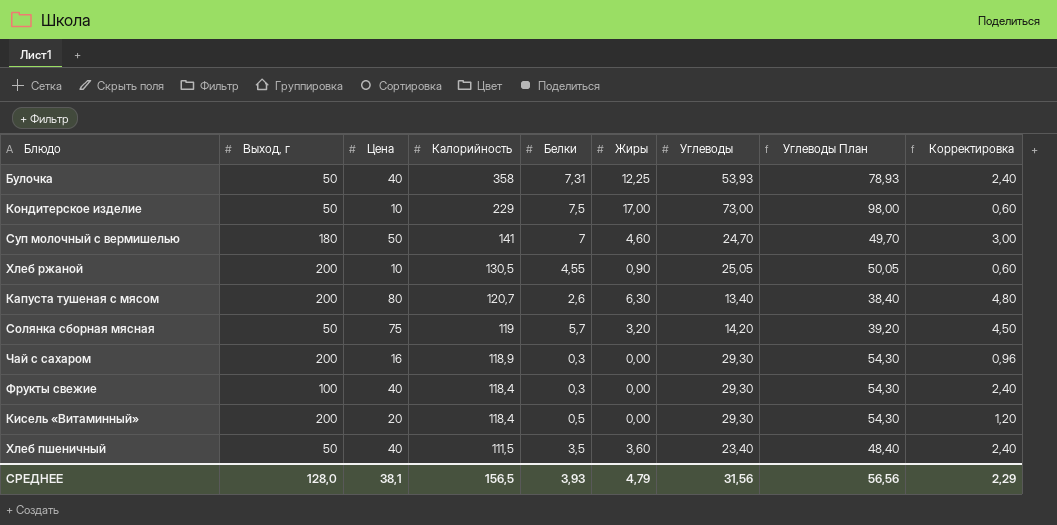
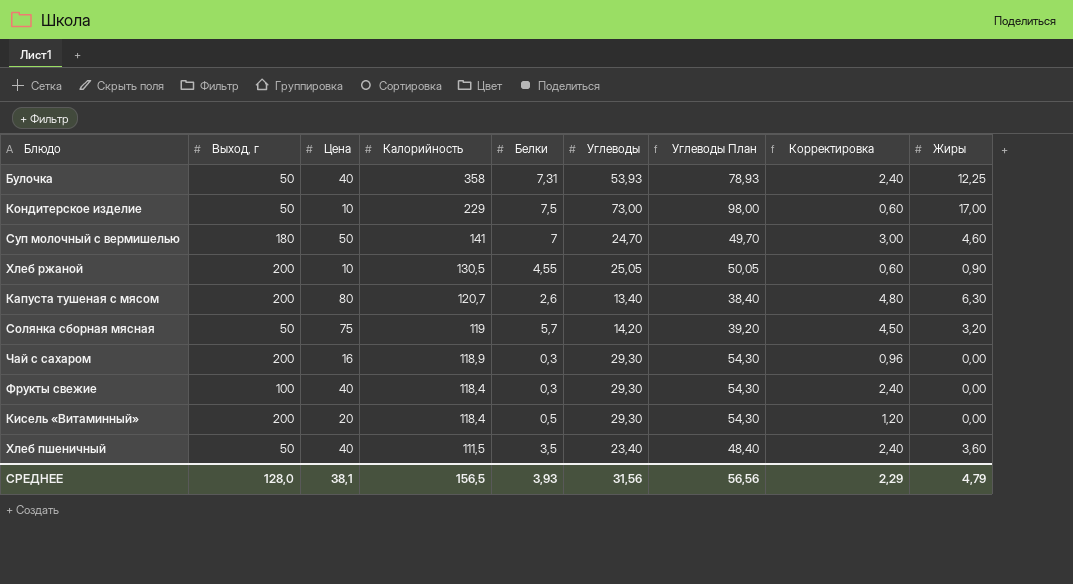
column Жиры | position: 6 -> 9

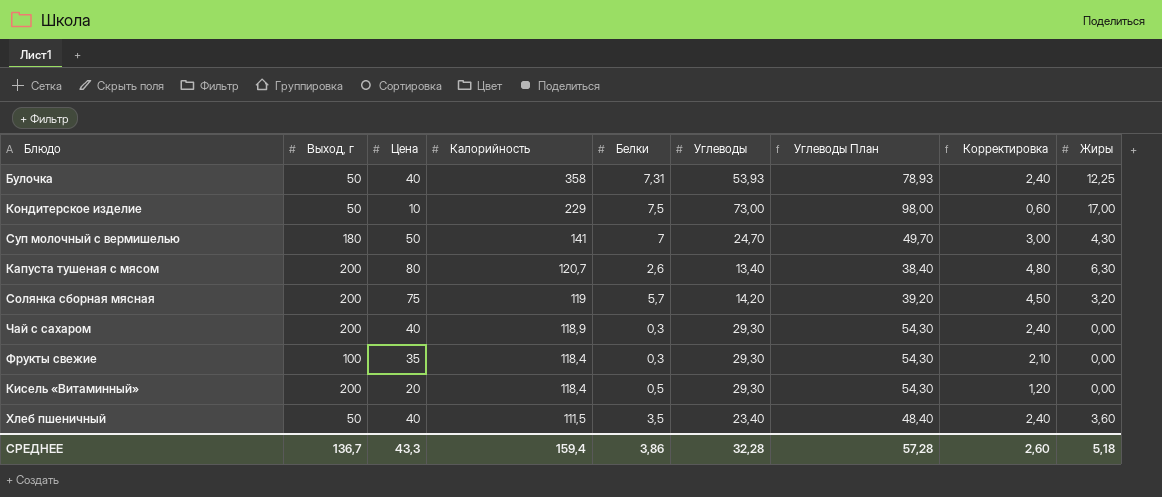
row Хлеб ржаной: 200 | 10 | 130,5 | 4,55 | 25,05 | 50,05 | 0,60 | 0,90 -> none
Суп молочный с вермишелью | Жиры: 4,60 -> 4,30
Солянка сборная мясная | Выход, г: 50 -> 200
Чай с сахаром | Цена: 16 -> 40
Чай с сахаром | Корректировка: 0,96 -> 2,40
Фрукты свежие | Цена: 40 -> 35
Фрукты свежие | Корректировка: 2,40 -> 2,10
СРЕДНЕЕ | Выход, г: 128,0 -> 136,7
СРЕДНЕЕ | Цена: 38,1 -> 43,3
СРЕДНЕЕ | Калорийность: 156,5 -> 159,4
СРЕДНЕЕ | Белки: 3,93 -> 3,86
СРЕДНЕЕ | Углеводы: 31,56 -> 32,28
СРЕДНЕЕ | Углеводы План: 56,56 -> 57,28
СРЕДНЕЕ | Корректировка: 2,29 -> 2,60
СРЕДНЕЕ | Жиры: 4,79 -> 5,18

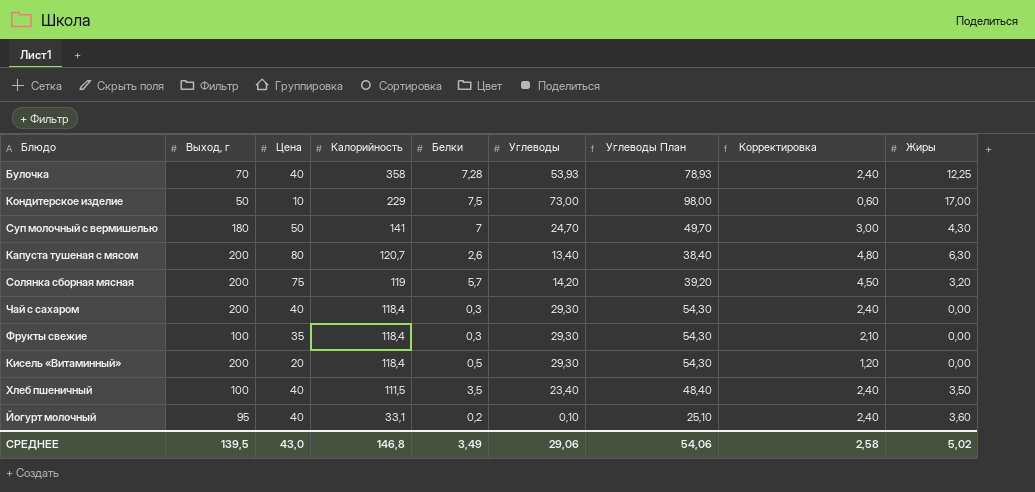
Булочка | Выход, г: 50 -> 70
Булочка | Белки: 7,31 -> 7,28
Чай с сахаром | Калорийность: 118,9 -> 118,4
Хлеб пшеничный | Выход, г: 50 -> 100
Хлеб пшеничный | Жиры: 3,60 -> 3,50
row Йогурт молочный: none -> 95 | 40 | 33,1 | 0,2 | 0,10 | 25,10 | 2,40 | 3,60
СРЕДНЕЕ | Выход, г: 136,7 -> 139,5
СРЕДНЕЕ | Цена: 43,3 -> 43,0
СРЕДНЕЕ | Калорийность: 159,4 -> 146,8
СРЕДНЕЕ | Белки: 3,86 -> 3,49
СРЕДНЕЕ | Углеводы: 32,28 -> 29,06
СРЕДНЕЕ | Углеводы План: 57,28 -> 54,06
СРЕДНЕЕ | Корректировка: 2,60 -> 2,58
СРЕДНЕЕ | Жиры: 5,18 -> 5,02

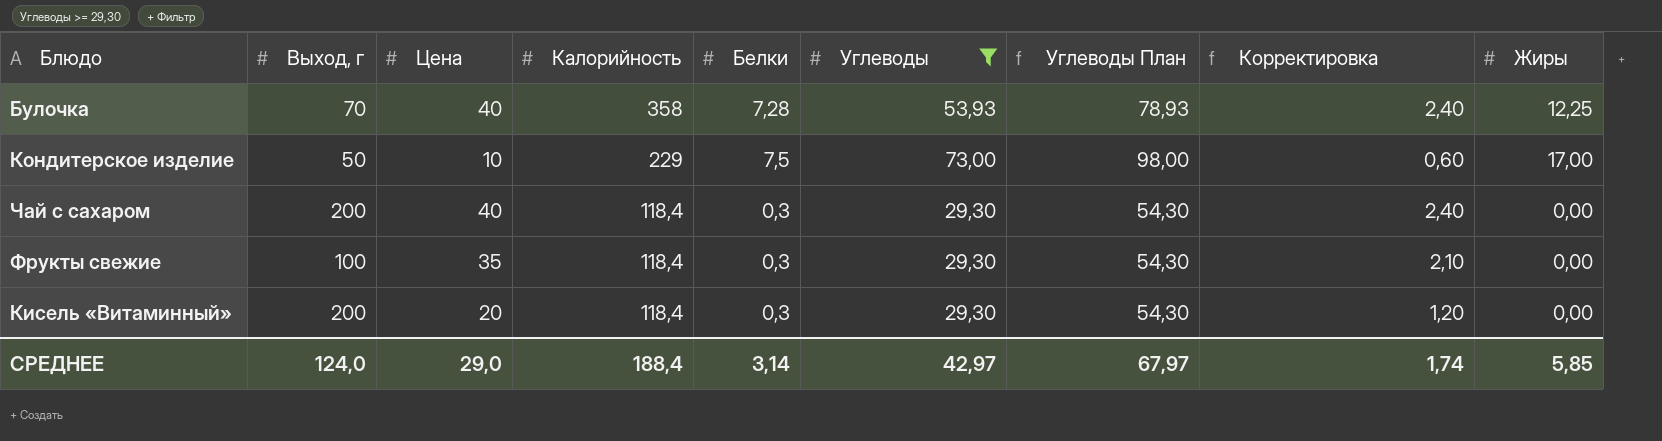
filter: none -> Углеводы >= 29,30
Кисель «Витаминный» | Белки: 0,5 -> 0,3
СРЕДНЕЕ | Выход, г: 139,5 -> 124,0
СРЕДНЕЕ | Цена: 43,0 -> 29,0
СРЕДНЕЕ | Калорийность: 146,8 -> 188,4
СРЕДНЕЕ | Белки: 3,49 -> 3,14
СРЕДНЕЕ | Углеводы: 29,06 -> 42,97
СРЕДНЕЕ | Углеводы План: 54,06 -> 67,97
СРЕДНЕЕ | Корректировка: 2,58 -> 1,74
СРЕДНЕЕ | Жиры: 5,02 -> 5,85

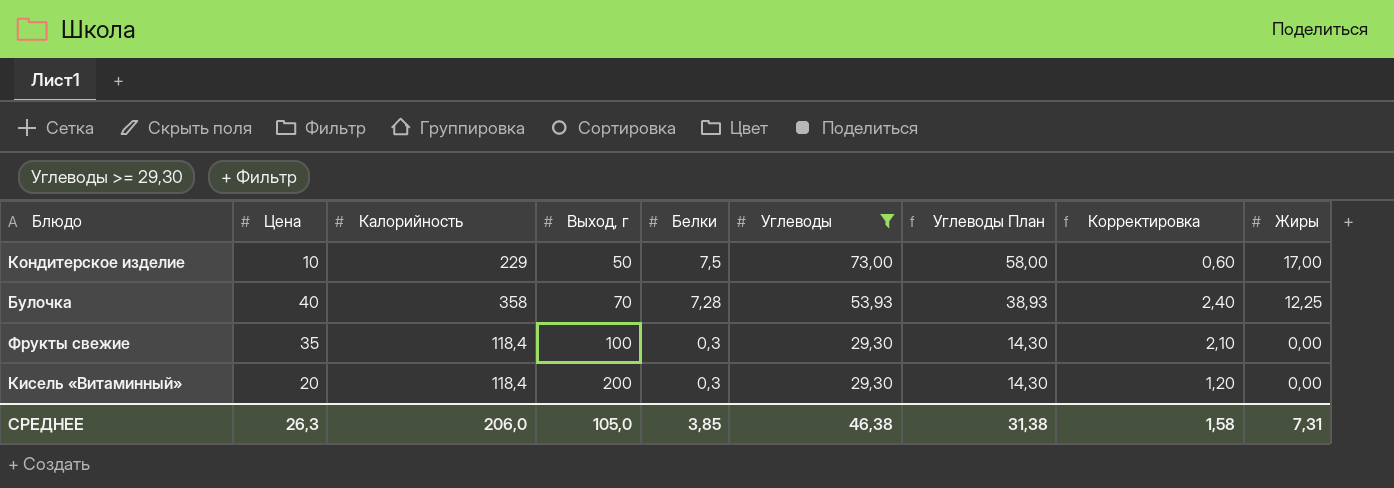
row order: Калорийность descending -> Выход, г ascending
column Выход, г | position: 2 -> 4
column Углеводы План | formula: [Углеводы] + 25 -> [Углеводы] - 15
row Чай с сахаром: 200 | 40 | 118,4 | 0,3 | 29,30 | 54,30 | 2,40 | 0,00 -> none
СРЕДНЕЕ | Цена: 29,0 -> 26,3
СРЕДНЕЕ | Калорийность: 188,4 -> 206,0
СРЕДНЕЕ | Выход, г: 124,0 -> 105,0
СРЕДНЕЕ | Белки: 3,14 -> 3,85
СРЕДНЕЕ | Углеводы: 42,97 -> 46,38
СРЕДНЕЕ | Углеводы План: 67,97 -> 31,38
СРЕДНЕЕ | Корректировка: 1,74 -> 1,58
СРЕДНЕЕ | Жиры: 5,85 -> 7,31

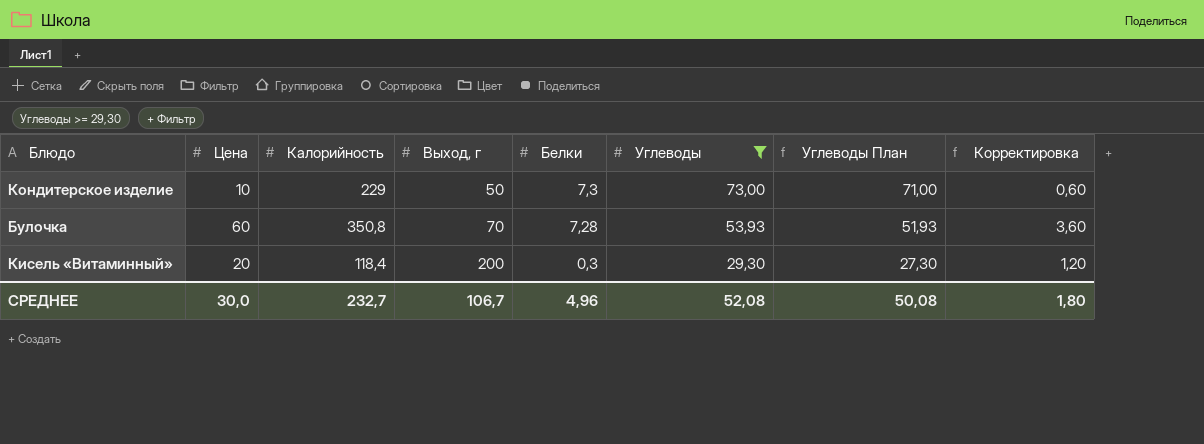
column Жиры | position: 9 -> none
column Углеводы План | formula: [Углеводы] - 15 -> [Углеводы] - 2
row Фрукты свежие: 35 | 118,4 | 100 | 0,3 | 29,30 | 14,30 | 2,10 | 0,00 -> none
Кондитерское изделие | Белки: 7,5 -> 7,3
Булочка | Цена: 40 -> 60
Булочка | Калорийность: 358 -> 350,8
Булочка | Корректировка: 2,40 -> 3,60
СРЕДНЕЕ | Цена: 26,3 -> 30,0
СРЕДНЕЕ | Калорийность: 206,0 -> 232,7
СРЕДНЕЕ | Выход, г: 105,0 -> 106,7
СРЕДНЕЕ | Белки: 3,85 -> 4,96
СРЕДНЕЕ | Углеводы: 46,38 -> 52,08
СРЕДНЕЕ | Углеводы План: 31,38 -> 50,08
СРЕДНЕЕ | Корректировка: 1,58 -> 1,80

